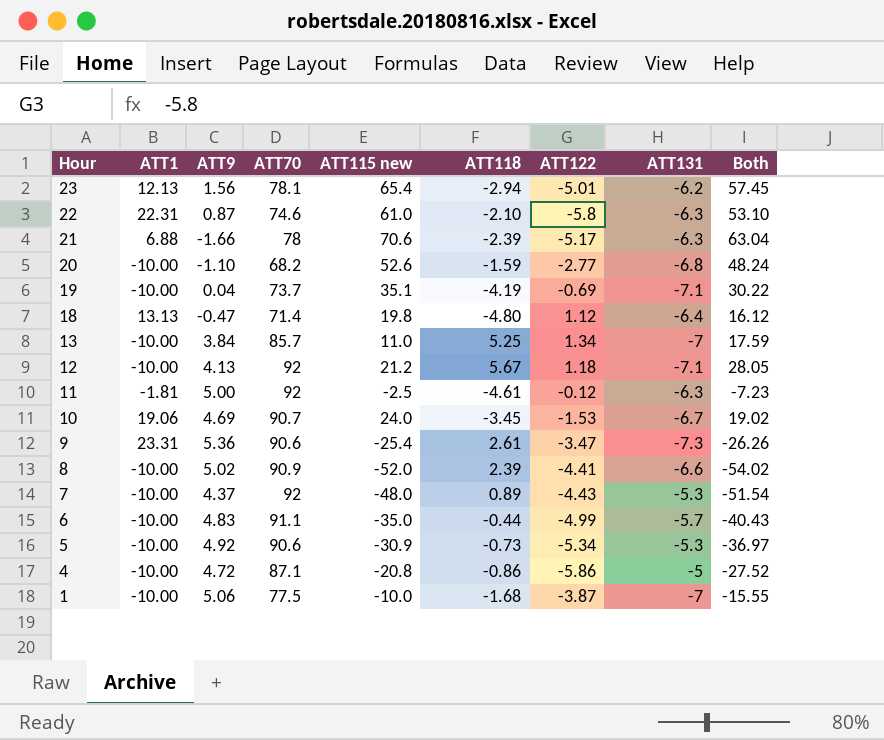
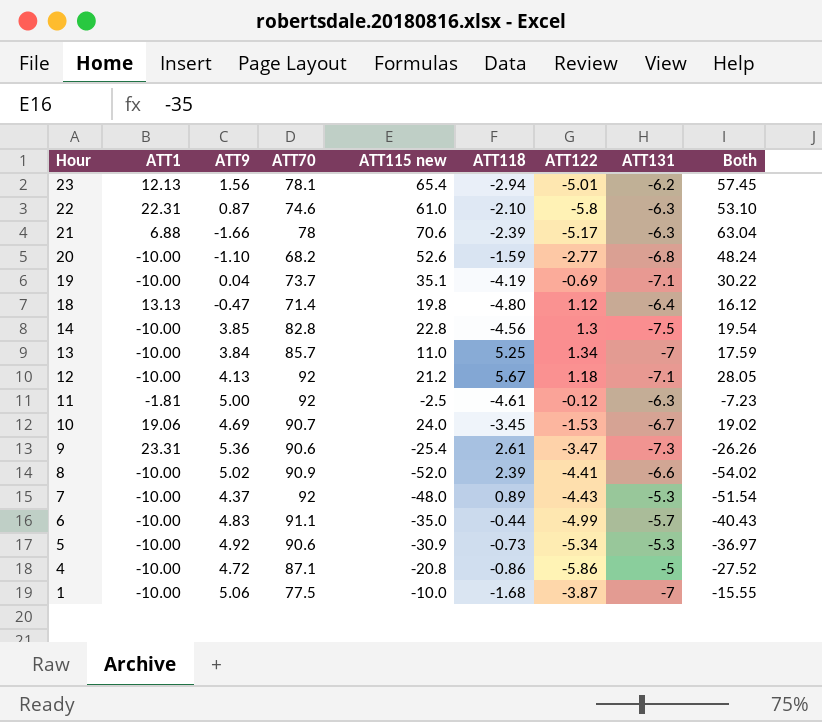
row 14: none -> -10.00 | 3.85 | 82.8 | 22.8 | -4.56 | 1.3 | -7.5 | 19.54

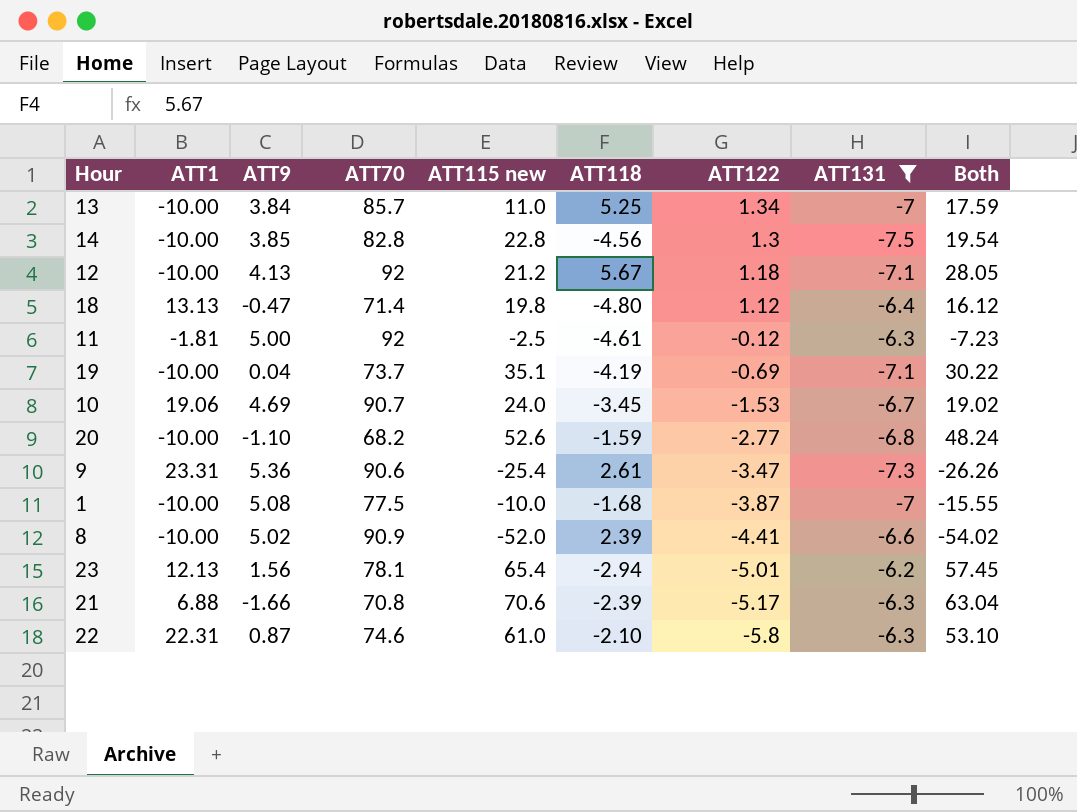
filter: none -> ATT131 <= -6.2
row order: Hour descending -> ATT122 descending
1 | ATT9: 5.06 -> 5.08
21 | ATT70: 78 -> 70.8

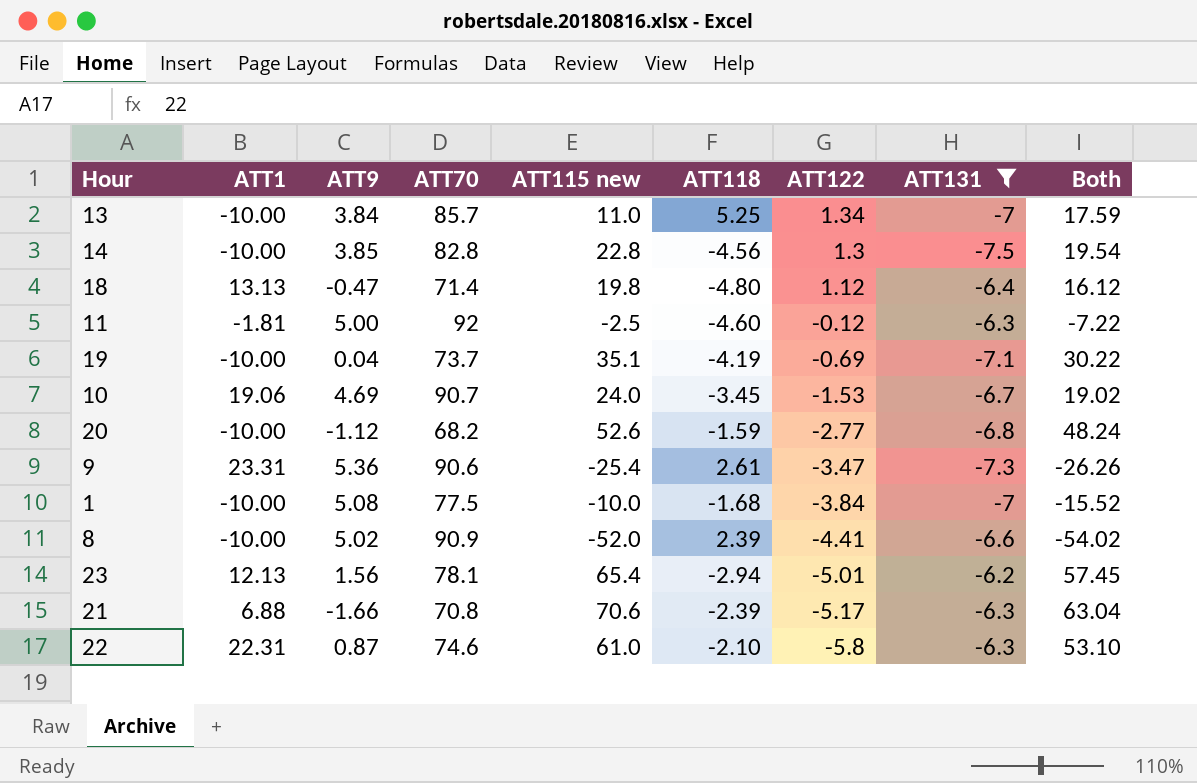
row 12: -10.00 | 4.13 | 92 | 21.2 | 5.67 | 1.18 | -7.1 | 28.05 -> none
11 | ATT118: -4.61 -> -4.60
11 | Both: -7.23 -> -7.22
20 | ATT9: -1.10 -> -1.12
1 | ATT122: -3.87 -> -3.84
1 | Both: -15.55 -> -15.52

